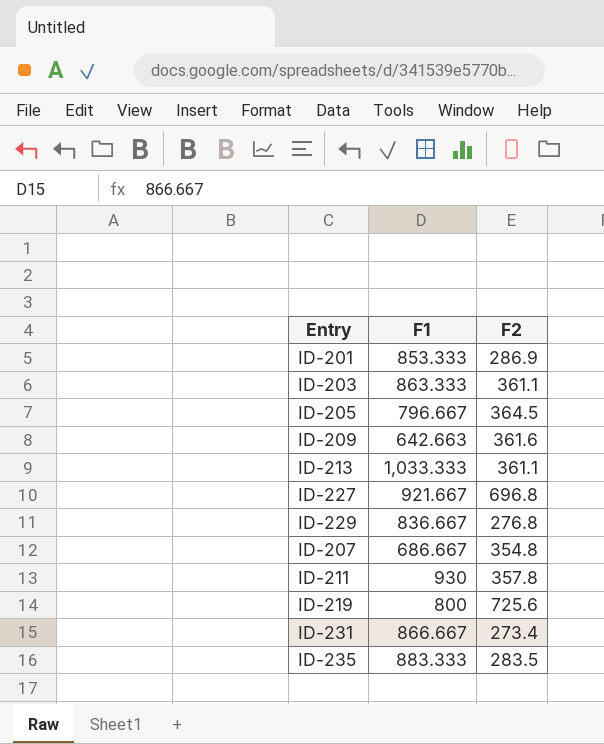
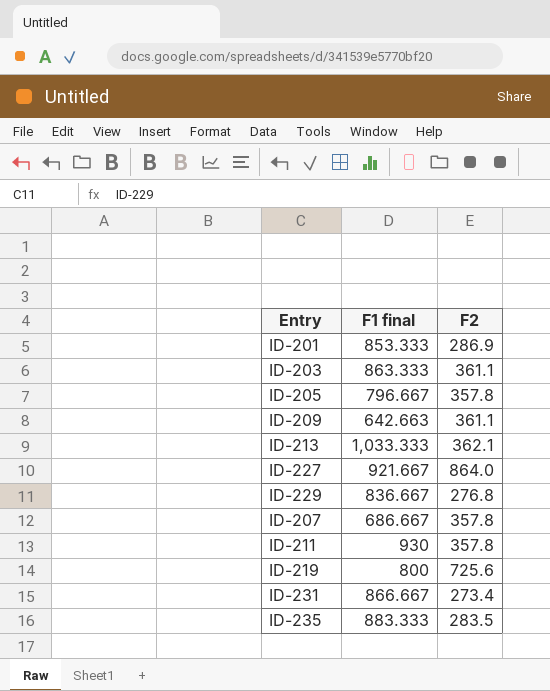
column name: F1 -> F1 final
ID-205 | F2: 364.5 -> 357.8
ID-209 | F2: 361.6 -> 361.1
ID-213 | F2: 361.1 -> 362.1
ID-227 | F2: 696.8 -> 864.0
ID-207 | F2: 354.8 -> 357.8

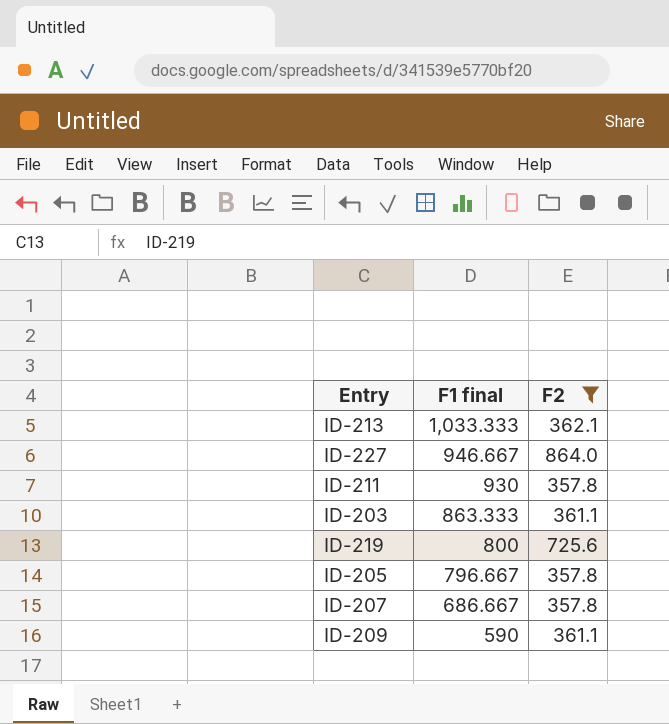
filter: none -> F2 >= 357.8
row order: none -> F1 final descending
ID-227 | F1 final: 921.667 -> 946.667
ID-209 | F1 final: 642.663 -> 590

